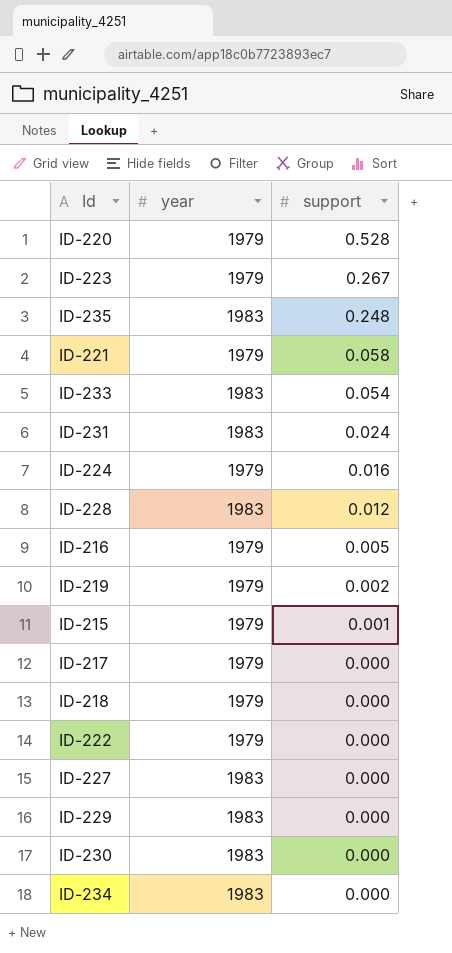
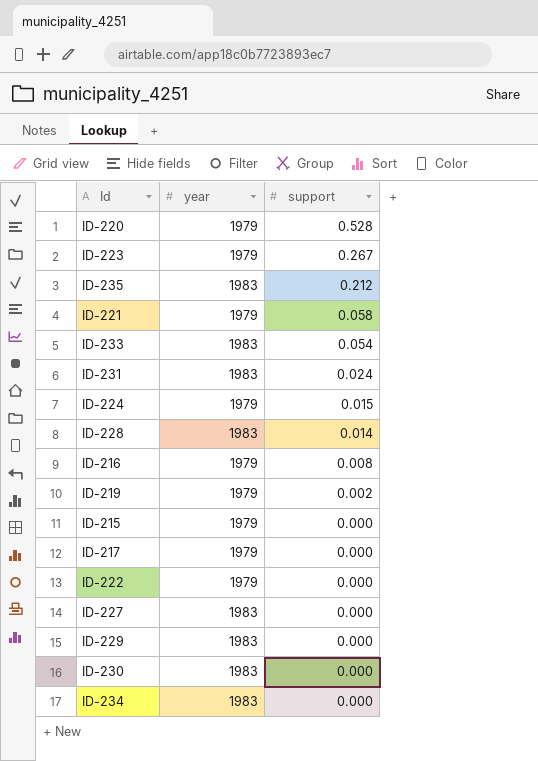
row ID-218: 1979 | 0.000 -> none
ID-235 | support: 0.248 -> 0.212
ID-224 | support: 0.016 -> 0.015
ID-228 | support: 0.012 -> 0.014
ID-216 | support: 0.005 -> 0.008
ID-215 | support: 0.001 -> 0.000

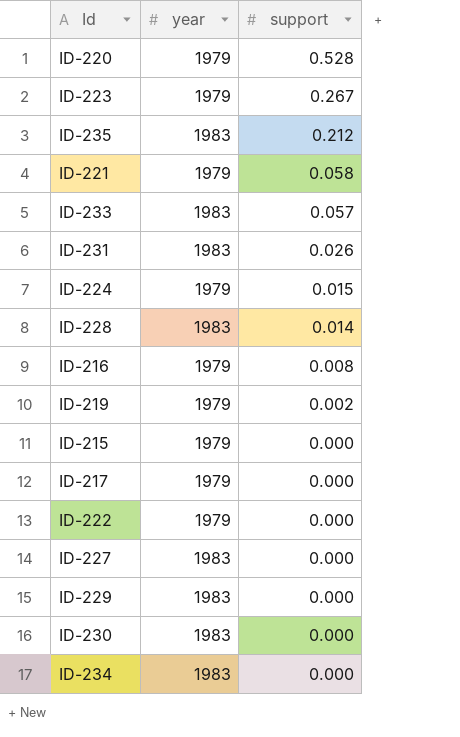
ID-233 | support: 0.054 -> 0.057
ID-231 | support: 0.024 -> 0.026

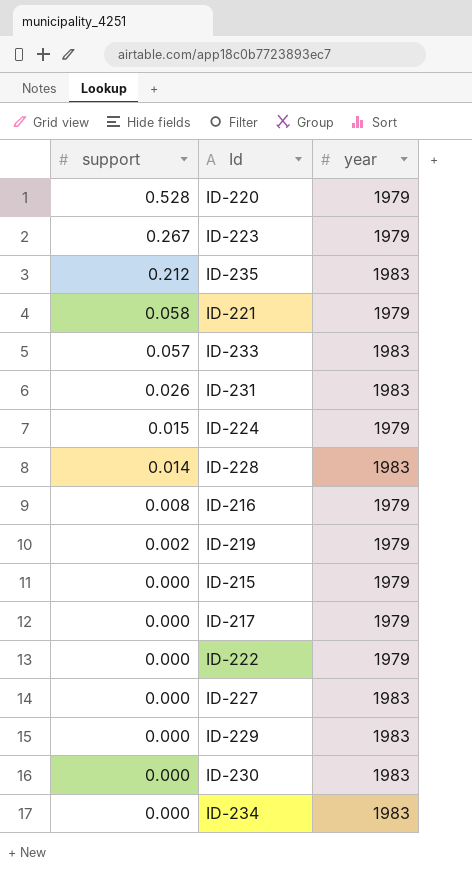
column support | position: 3 -> 1

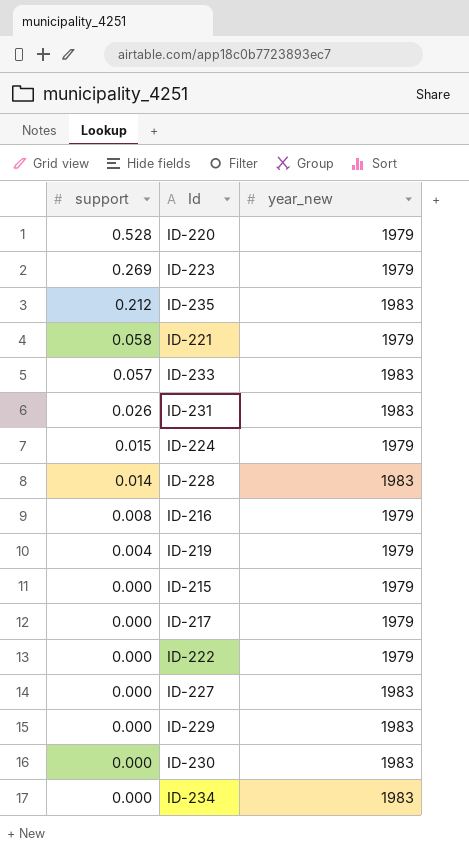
column name: year -> year_new
ID-223 | support: 0.267 -> 0.269
ID-219 | support: 0.002 -> 0.004

